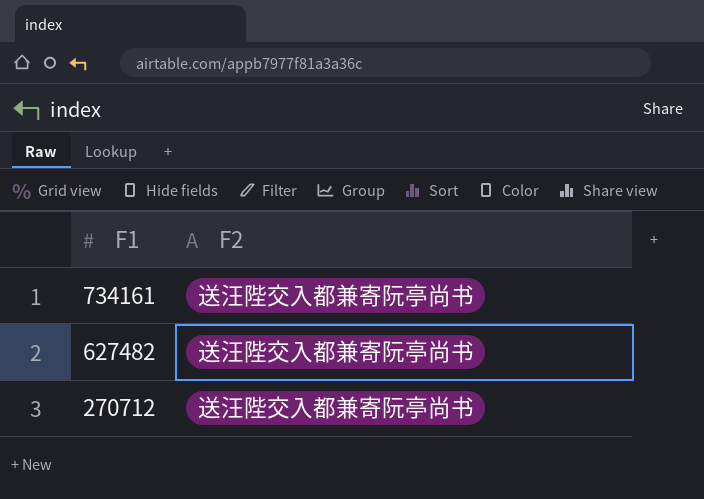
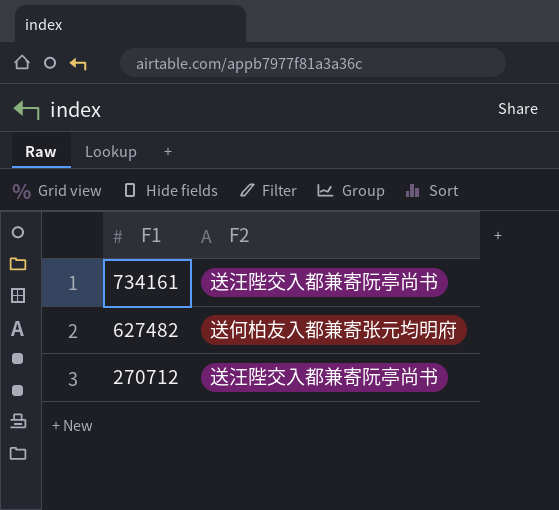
627482 | F2: 送汪陛交入都兼寄阮亭尚书 -> 送何柏友入都兼寄张元均明府

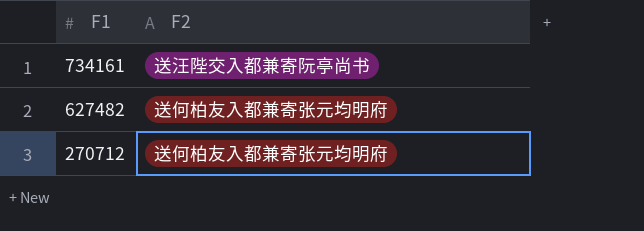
270712 | F2: 送汪陛交入都兼寄阮亭尚书 -> 送何柏友入都兼寄张元均明府

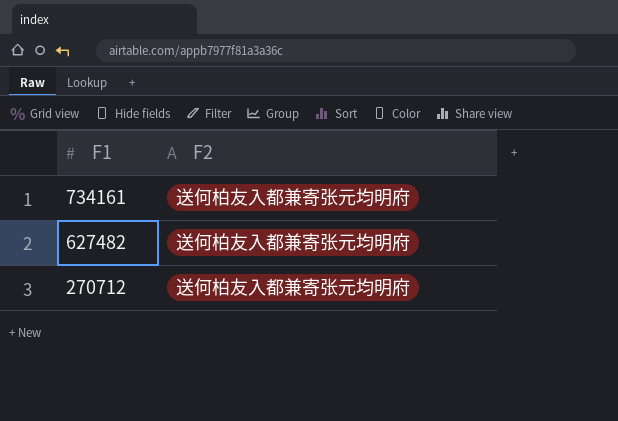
734161 | F2: 送汪陛交入都兼寄阮亭尚书 -> 送何柏友入都兼寄张元均明府

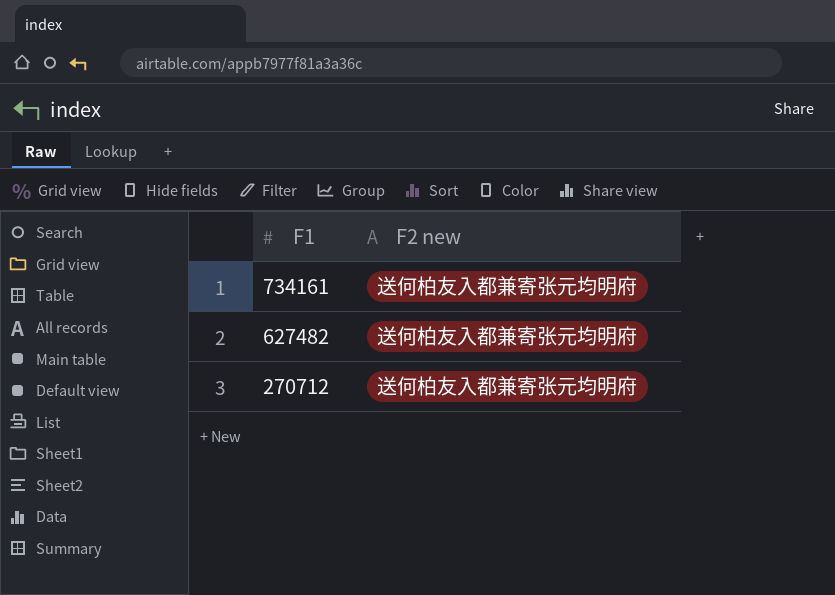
column name: F2 -> F2 new

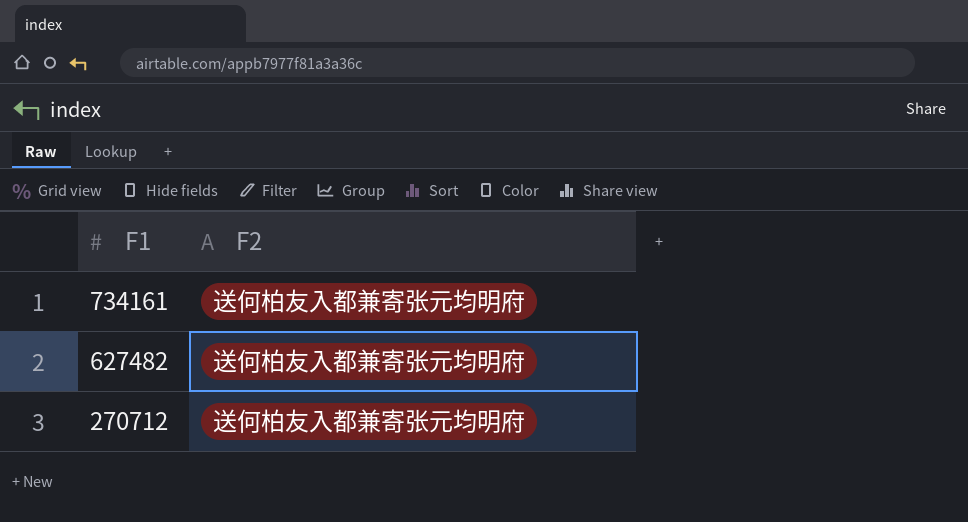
column name: F2 new -> F2

